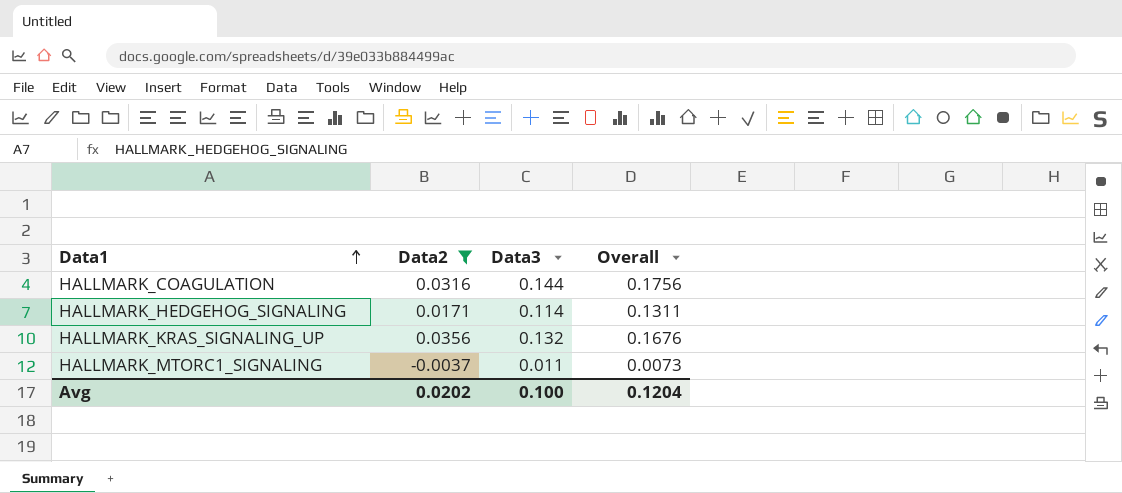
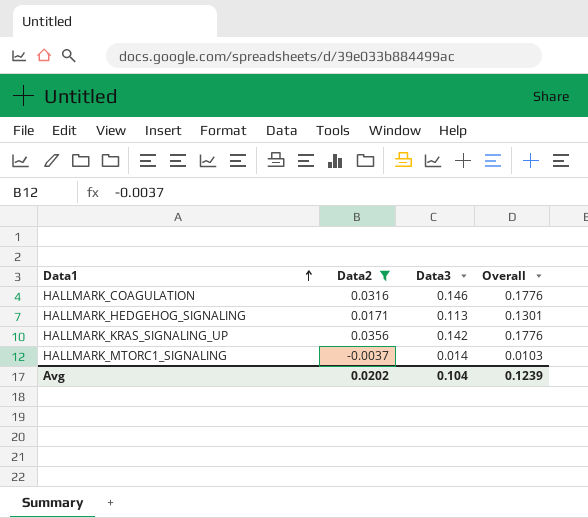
HALLMARK_COAGULATION | Data3: 0.144 -> 0.146
HALLMARK_COAGULATION | Overall: 0.1756 -> 0.1776
HALLMARK_HEDGEHOG_SIGNALING | Data3: 0.114 -> 0.113
HALLMARK_HEDGEHOG_SIGNALING | Overall: 0.1311 -> 0.1301
HALLMARK_KRAS_SIGNALING_UP | Data3: 0.132 -> 0.142
HALLMARK_KRAS_SIGNALING_UP | Overall: 0.1676 -> 0.1776
HALLMARK_MTORC1_SIGNALING | Data3: 0.011 -> 0.014
HALLMARK_MTORC1_SIGNALING | Overall: 0.0073 -> 0.0103
Avg | Data3: 0.100 -> 0.104
Avg | Overall: 0.1204 -> 0.1239

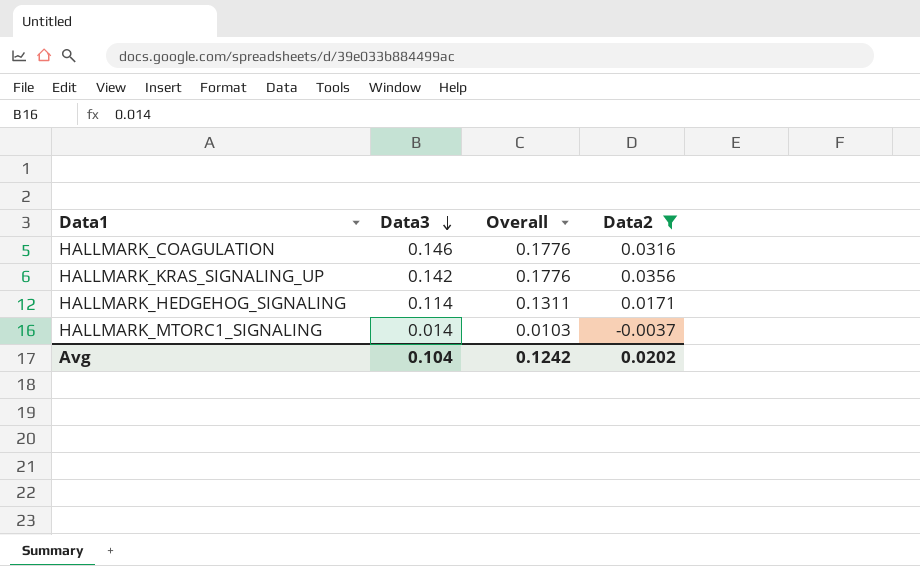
row order: Data1 ascending -> Data3 descending
column Data2 | position: 2 -> 4
HALLMARK_HEDGEHOG_SIGNALING | Data3: 0.113 -> 0.114
HALLMARK_HEDGEHOG_SIGNALING | Overall: 0.1301 -> 0.1311
Avg | Overall: 0.1239 -> 0.1242

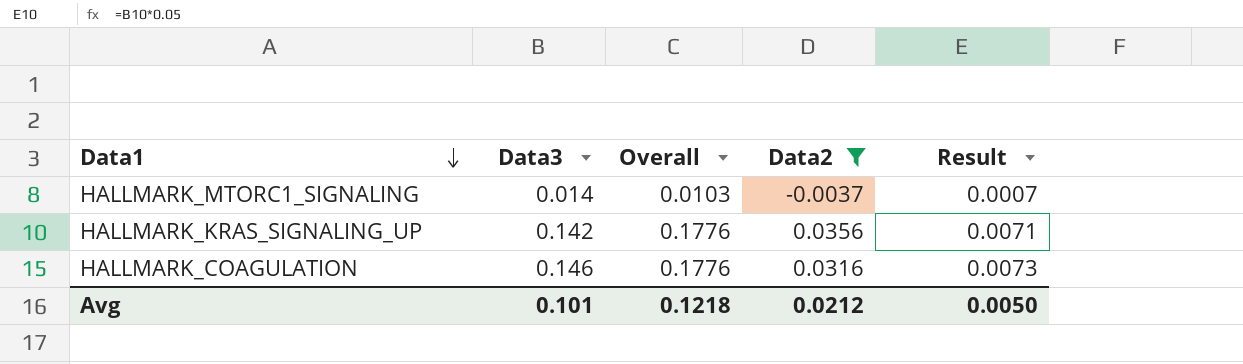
row order: Data3 descending -> Data1 descending
column Result | formula: none -> [Data3] * 0.05
row HALLMARK_HEDGEHOG_SIGNALING: 0.114 | 0.1311 | 0.0171 -> none
Avg | Data3: 0.104 -> 0.101
Avg | Overall: 0.1242 -> 0.1218
Avg | Data2: 0.0202 -> 0.0212

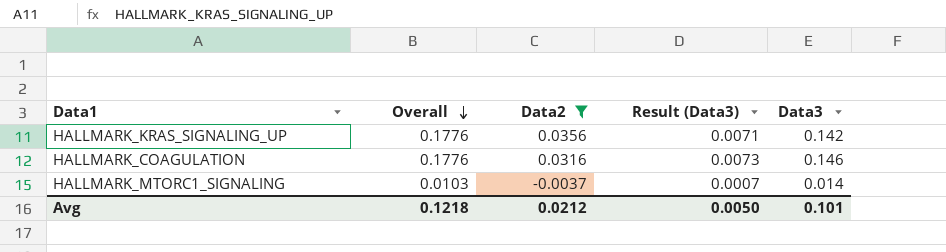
row order: Data1 descending -> Overall descending
column name: Result -> Result (Data3)
column Data3 | position: 2 -> 5

